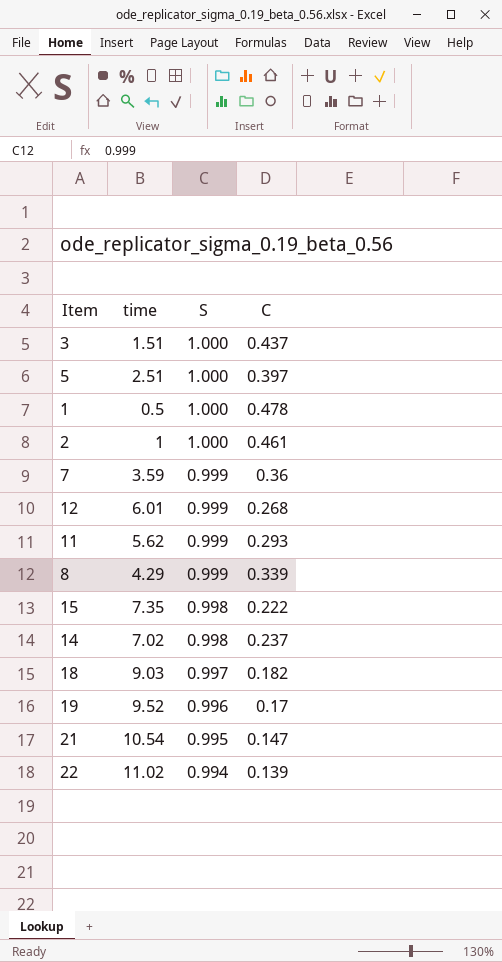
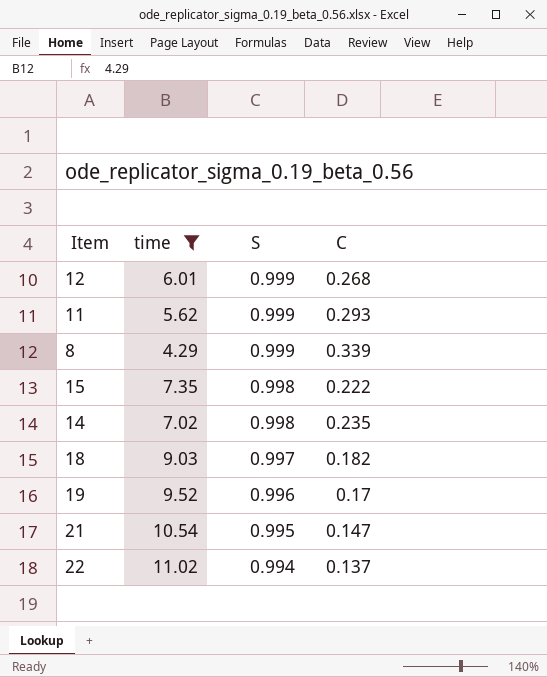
filter: none -> time >= 4.29
14 | C: 0.237 -> 0.235
22 | C: 0.139 -> 0.137

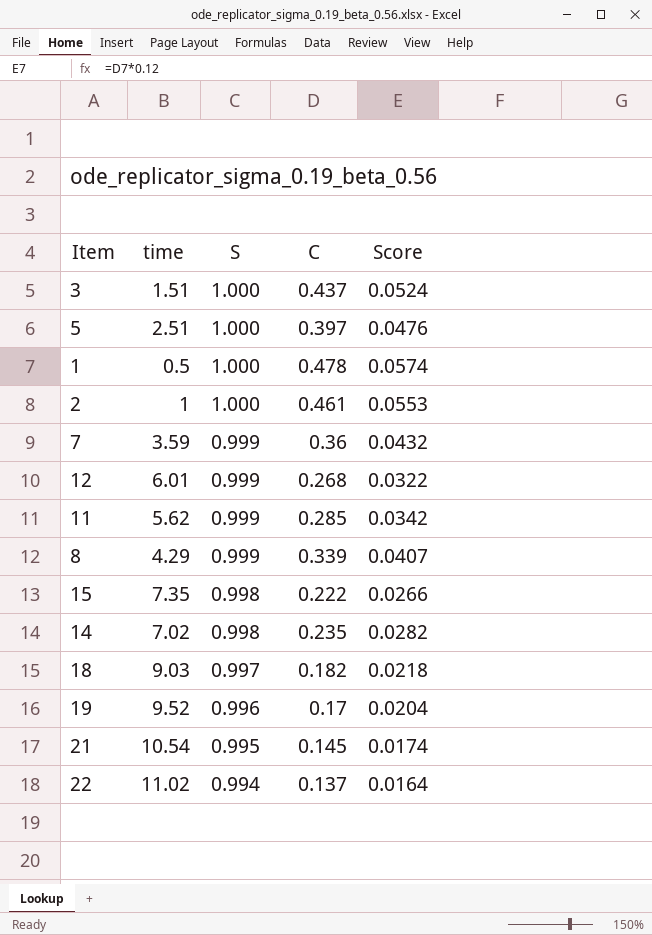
filter: time >= 4.29 -> none
column Score | formula: none -> [C] * 0.12
11 | C: 0.293 -> 0.285
21 | C: 0.147 -> 0.145

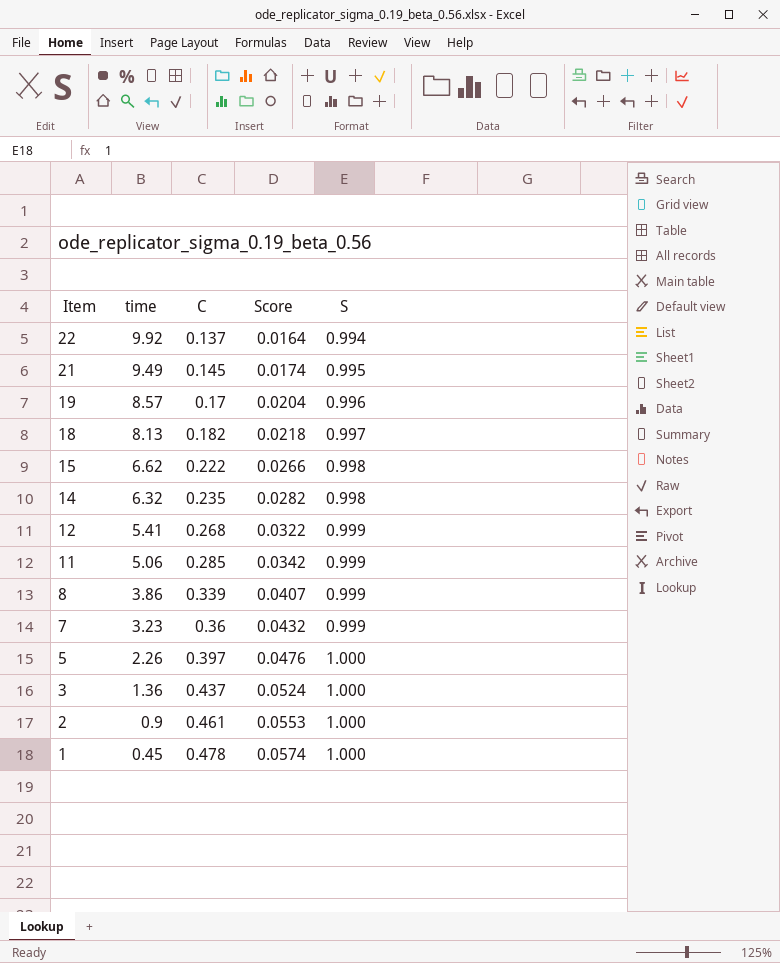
row order: S descending -> Item descending
column S | position: 3 -> 5
22 | time: 11.02 -> 9.92
21 | time: 10.54 -> 9.49
19 | time: 9.52 -> 8.57
18 | time: 9.03 -> 8.13
15 | time: 7.35 -> 6.62
14 | time: 7.02 -> 6.32
12 | time: 6.01 -> 5.41
11 | time: 5.62 -> 5.06
8 | time: 4.29 -> 3.86
7 | time: 3.59 -> 3.23
5 | time: 2.51 -> 2.26
3 | time: 1.51 -> 1.36
2 | time: 1 -> 0.9
1 | time: 0.5 -> 0.45

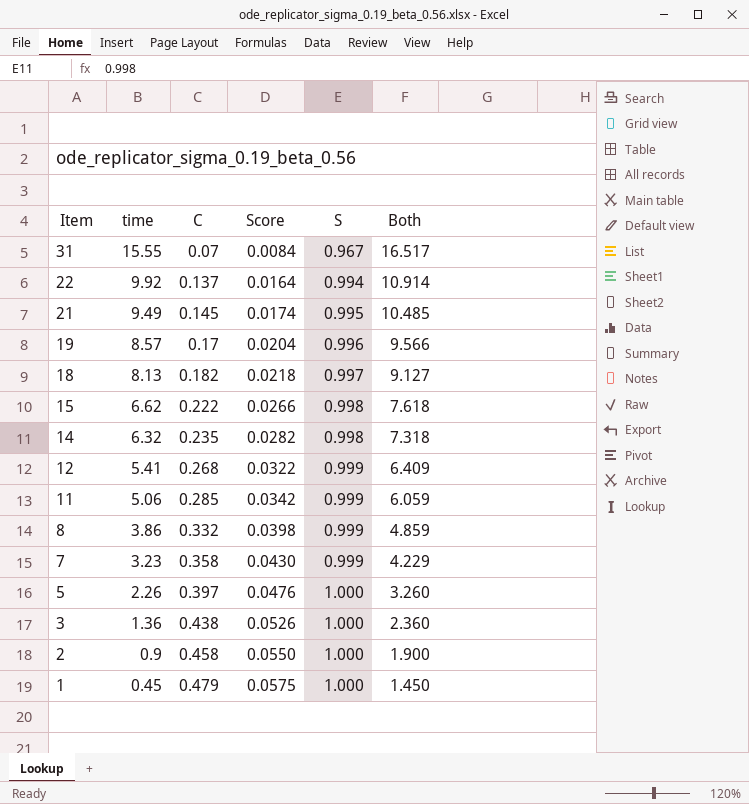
column Both | formula: none -> [time] + [S]
row 31: none -> 15.55 | 0.07 | 0.0084 | 0.967 | 16.517
8 | C: 0.339 -> 0.332
8 | Score: 0.0407 -> 0.0398
7 | C: 0.36 -> 0.358
7 | Score: 0.0432 -> 0.0430
3 | C: 0.437 -> 0.438
3 | Score: 0.0524 -> 0.0526
2 | C: 0.461 -> 0.458
2 | Score: 0.0553 -> 0.0550
1 | C: 0.478 -> 0.479
1 | Score: 0.0574 -> 0.0575

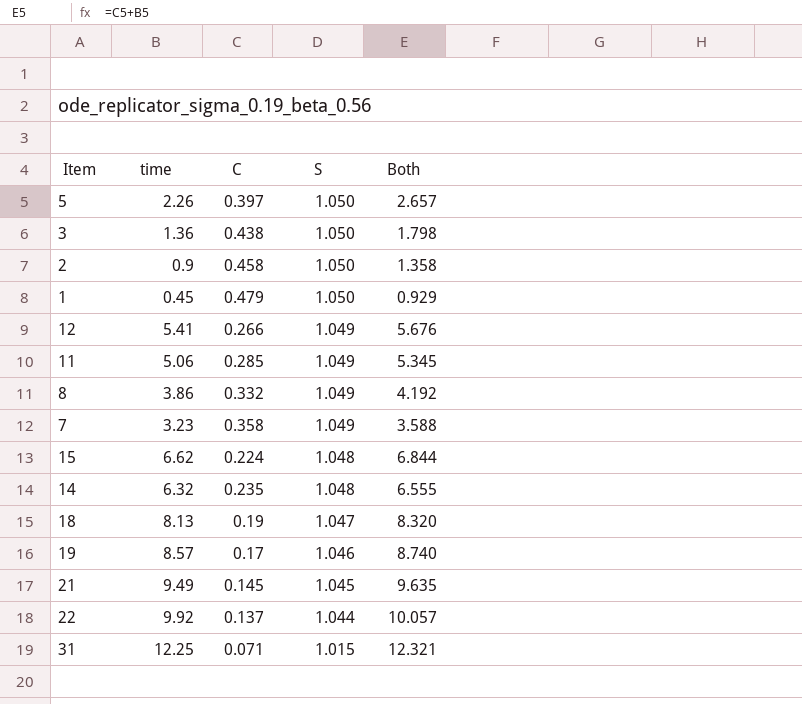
row order: Item descending -> S descending
column Score | formula: [C] * 0.12 -> none
column Both | formula: [time] + [S] -> [time] + [C]
5 | S: 1.000 -> 1.050
3 | S: 1.000 -> 1.050
2 | S: 1.000 -> 1.050
1 | S: 1.000 -> 1.050
12 | C: 0.268 -> 0.266
12 | S: 0.999 -> 1.049
11 | S: 0.999 -> 1.049
8 | S: 0.999 -> 1.049
7 | S: 0.999 -> 1.049
15 | C: 0.222 -> 0.224
15 | S: 0.998 -> 1.048
14 | S: 0.998 -> 1.048
18 | C: 0.182 -> 0.19
18 | S: 0.997 -> 1.047
19 | S: 0.996 -> 1.046
21 | S: 0.995 -> 1.045
22 | S: 0.994 -> 1.044
31 | time: 15.55 -> 12.25
31 | C: 0.07 -> 0.071
31 | S: 0.967 -> 1.015

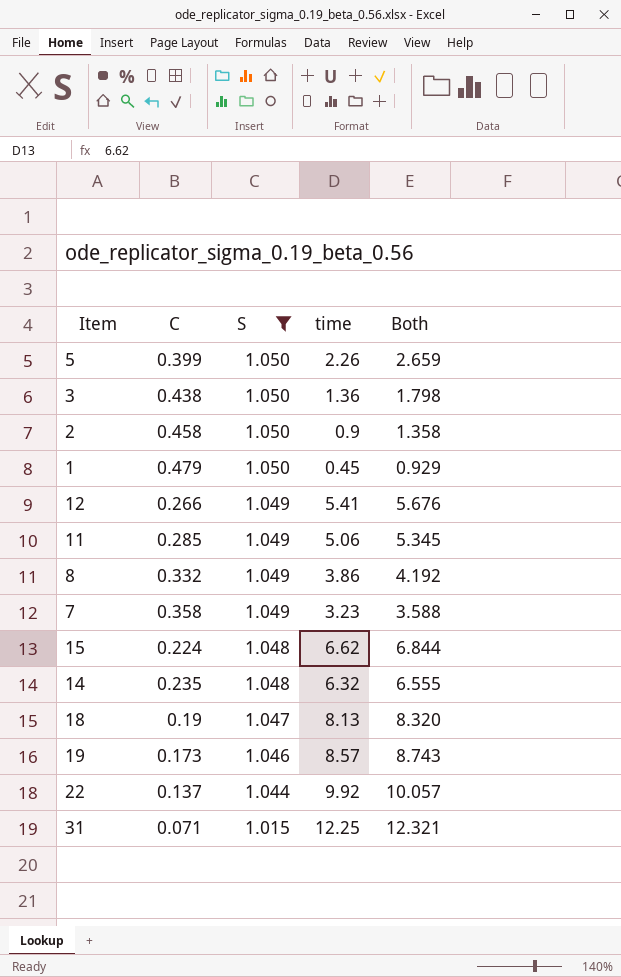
filter: none -> S != 1.045
column time | position: 2 -> 4
5 | C: 0.397 -> 0.399
5 | Both: 2.657 -> 2.659
19 | C: 0.17 -> 0.173
19 | Both: 8.740 -> 8.743

